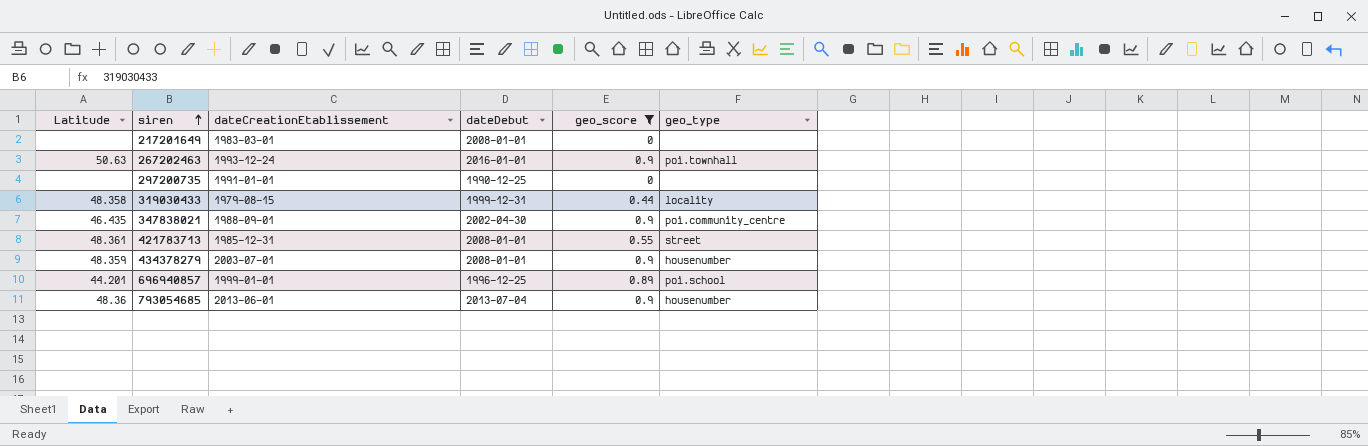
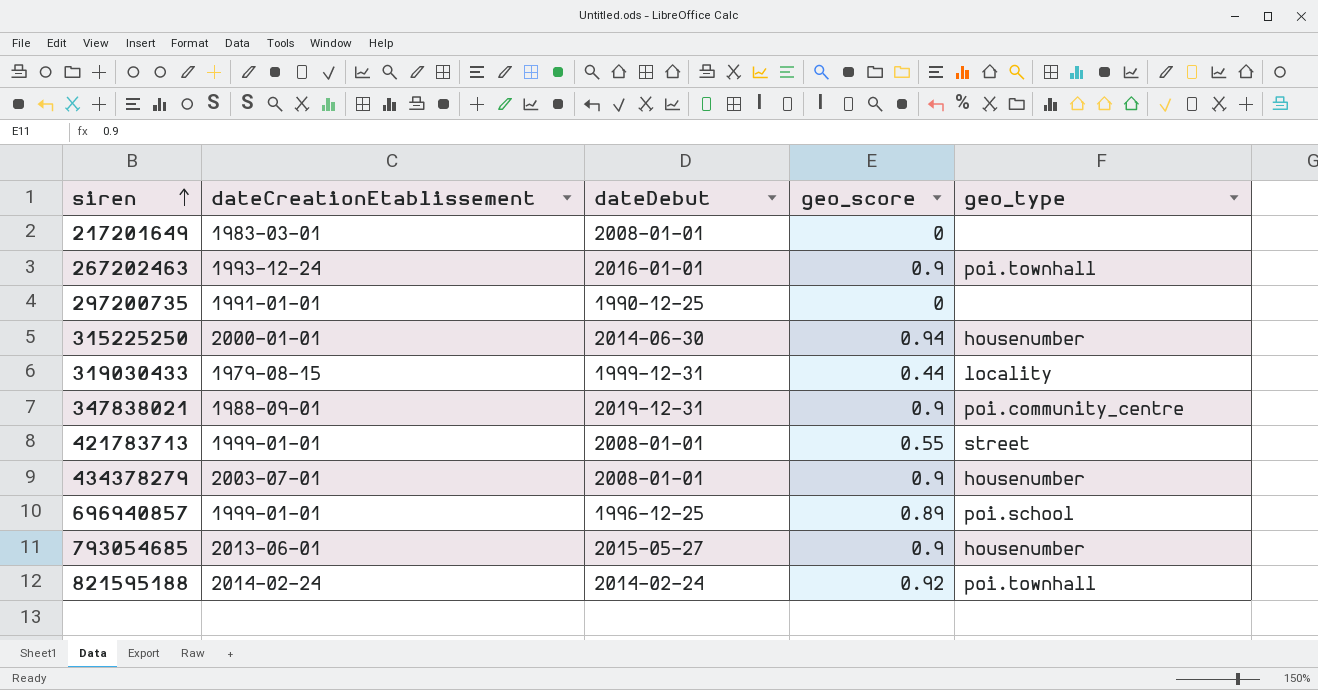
filter: geo_score <= 0.9 -> none
column Latitude | position: 1 -> none
347838021 | dateDebut: 2002-04-30 -> 2019-12-31
421783713 | dateCreationEtablissement: 1985-12-31 -> 1999-01-01
793054685 | dateDebut: 2013-07-04 -> 2015-05-27

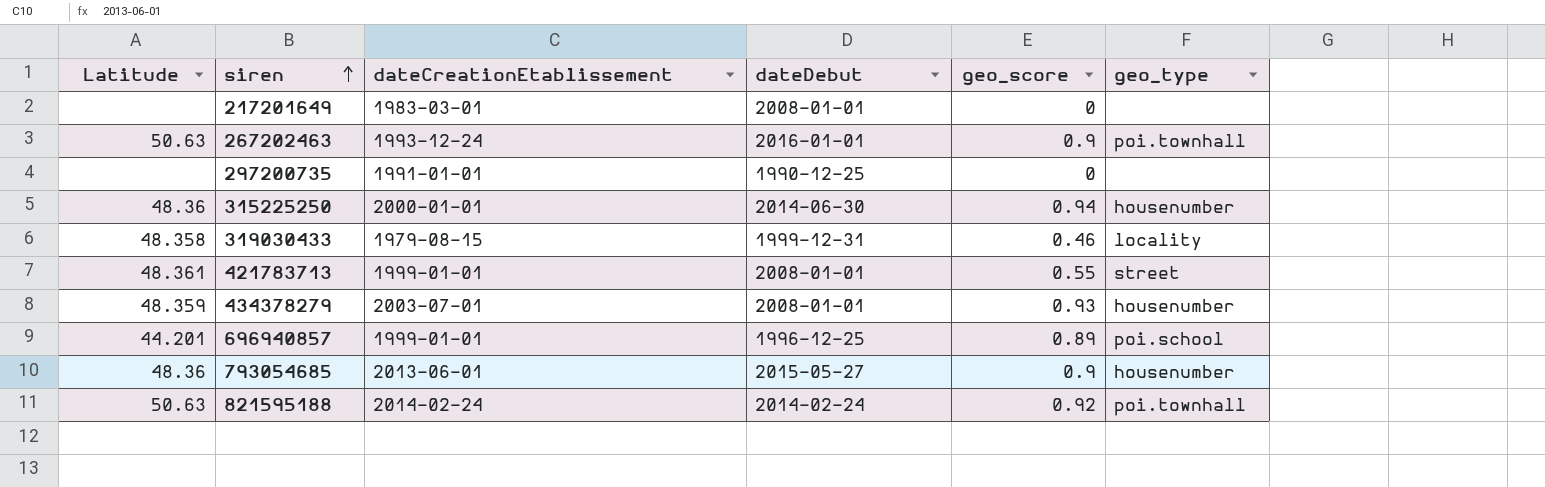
column Latitude | position: none -> 1
row 347838021: 1988-09-01 | 2019-12-31 | 0.9 | poi.community_centre -> none
319030433 | geo_score: 0.44 -> 0.46
434378279 | geo_score: 0.9 -> 0.93

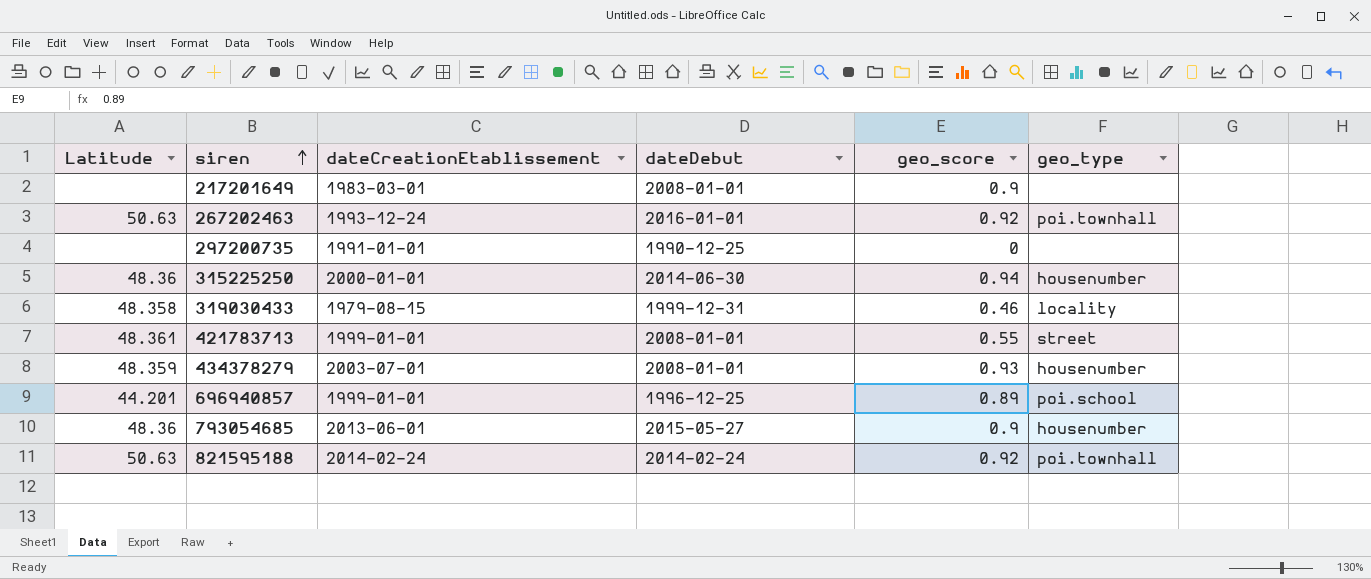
217201649 | geo_score: 0 -> 0.9
267202463 | geo_score: 0.9 -> 0.92

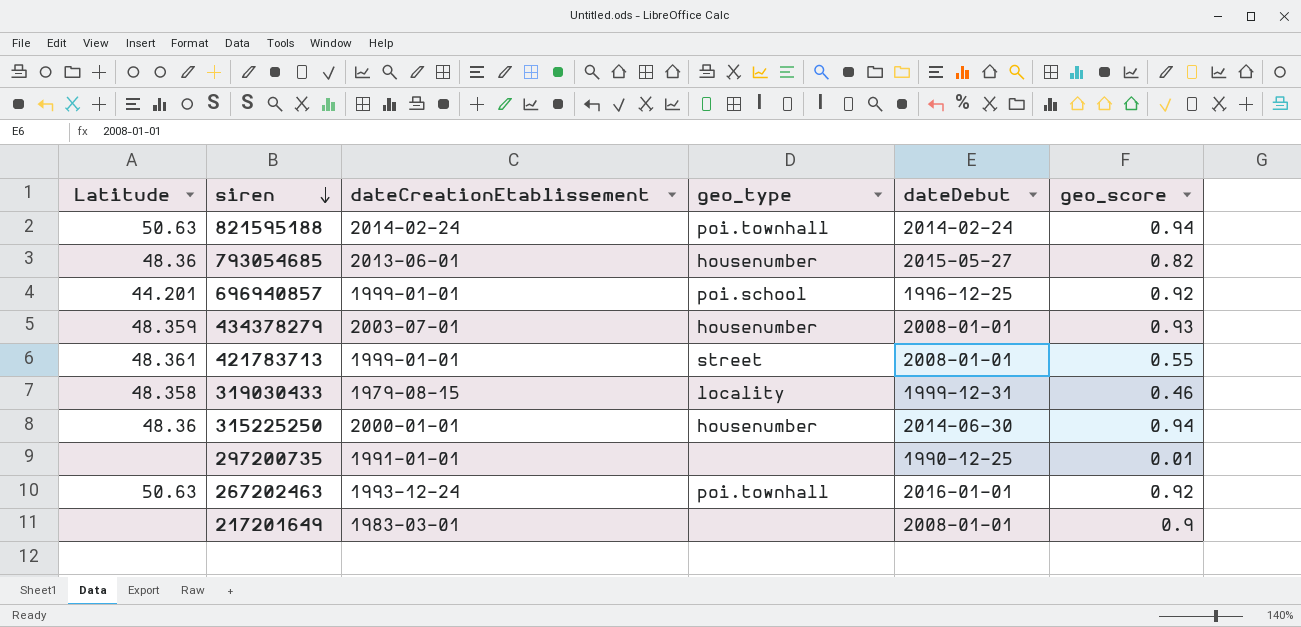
row order: siren ascending -> siren descending
column geo_type | position: 6 -> 4
821595188 | geo_score: 0.92 -> 0.94
793054685 | geo_score: 0.9 -> 0.82
696940857 | geo_score: 0.89 -> 0.92
297200735 | geo_score: 0 -> 0.01

